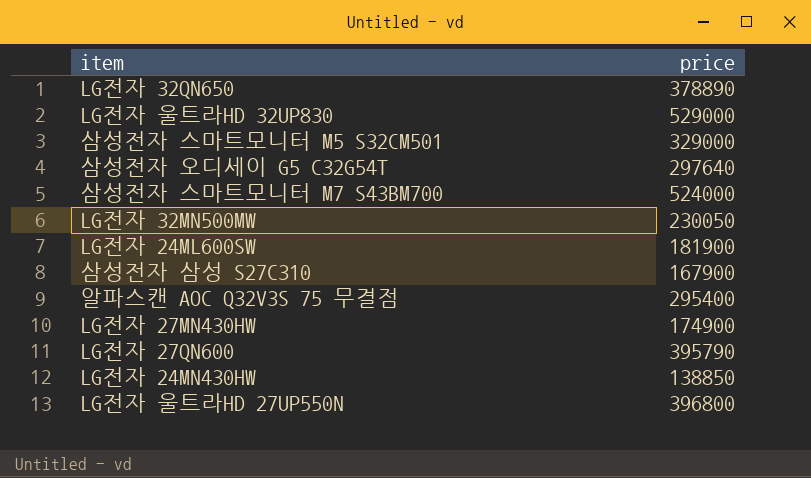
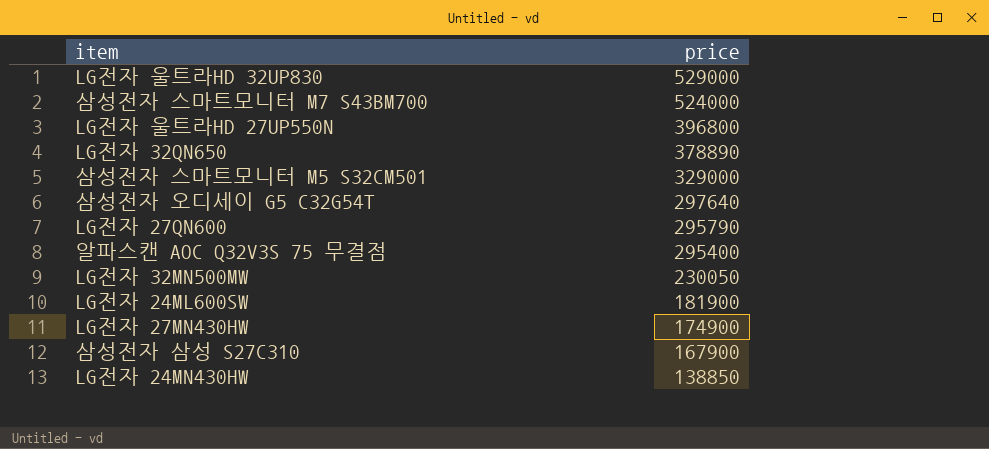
row order: none -> price descending
LG전자 27QN600 | price: 395790 -> 295790

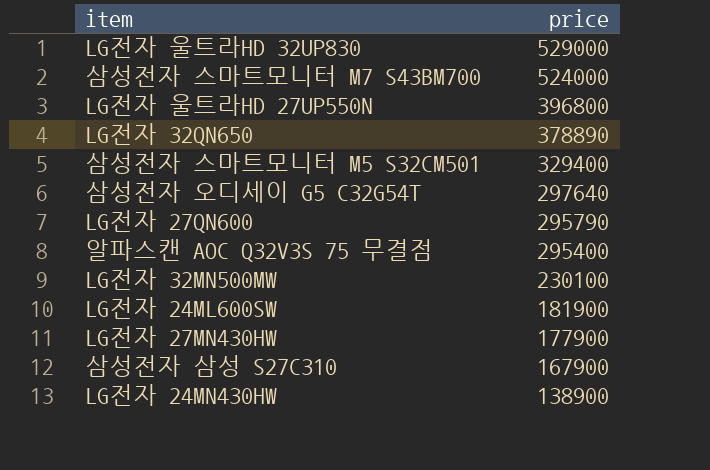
삼성전자 스마트모니터 M5 S32CM501 | price: 329000 -> 329400
LG전자 32MN500MW | price: 230050 -> 230100
LG전자 27MN430HW | price: 174900 -> 177900
LG전자 24MN430HW | price: 138850 -> 138900

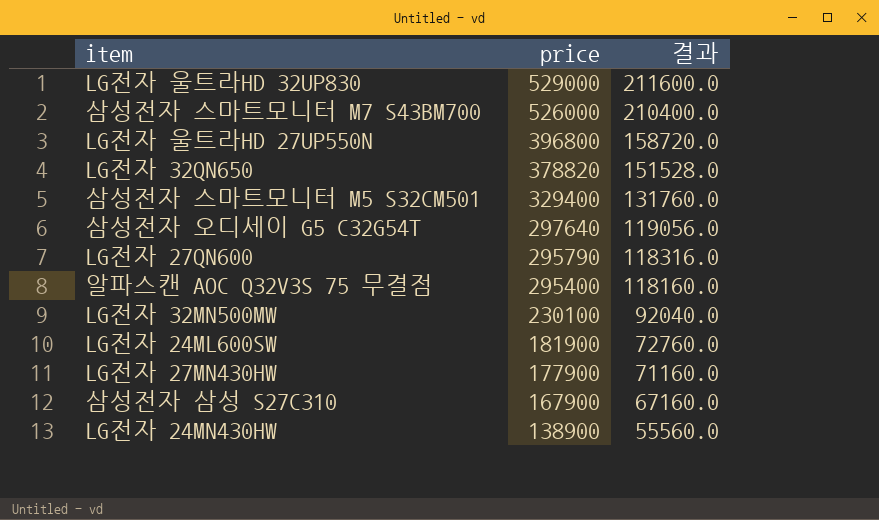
column 결과 | formula: none -> [price] * 0.4
삼성전자 스마트모니터 M7 S43BM700 | price: 524000 -> 526000
LG전자 32QN650 | price: 378890 -> 378820

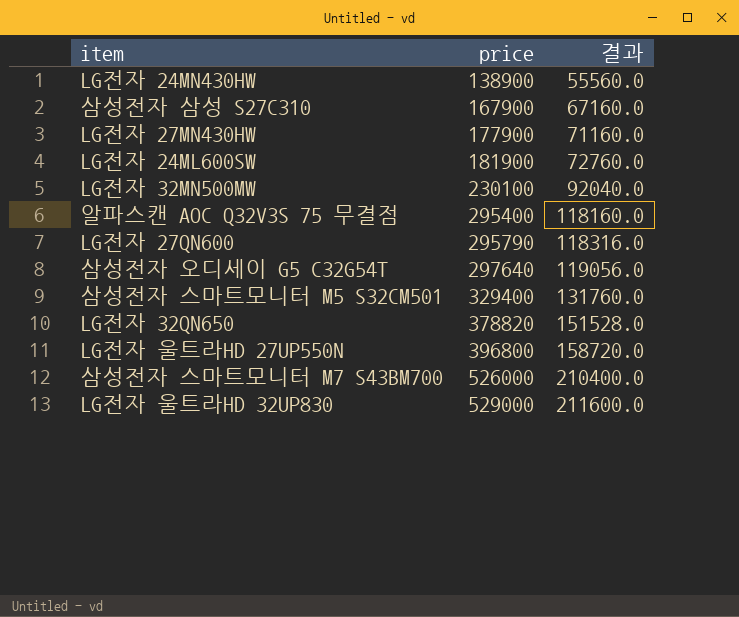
row order: price descending -> price ascending

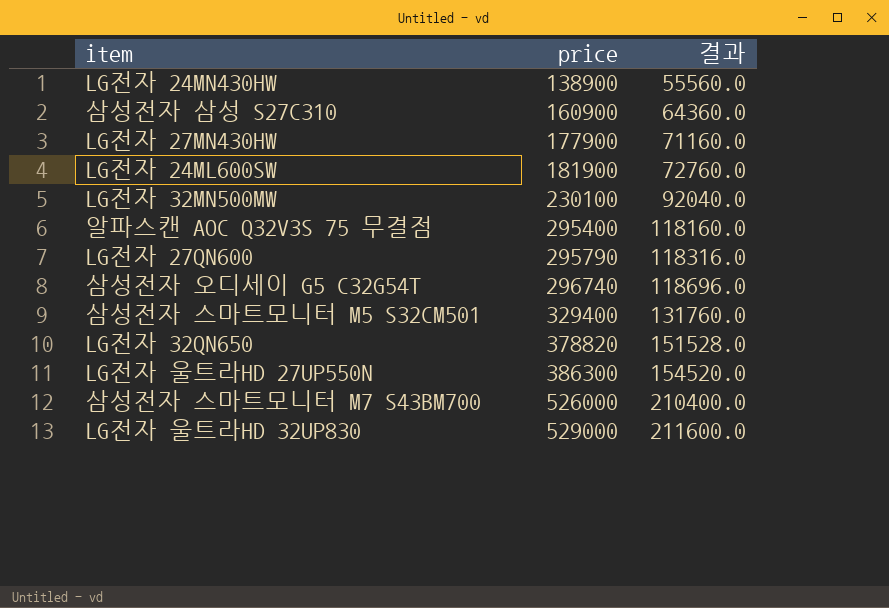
삼성전자 삼성 S27C310 | price: 167900 -> 160900
삼성전자 삼성 S27C310 | 결과: 67160.0 -> 64360.0
삼성전자 오디세이 G5 C32G54T | price: 297640 -> 296740
삼성전자 오디세이 G5 C32G54T | 결과: 119056.0 -> 118696.0
LG전자 울트라HD 27UP550N | price: 396800 -> 386300
LG전자 울트라HD 27UP550N | 결과: 158720.0 -> 154520.0

